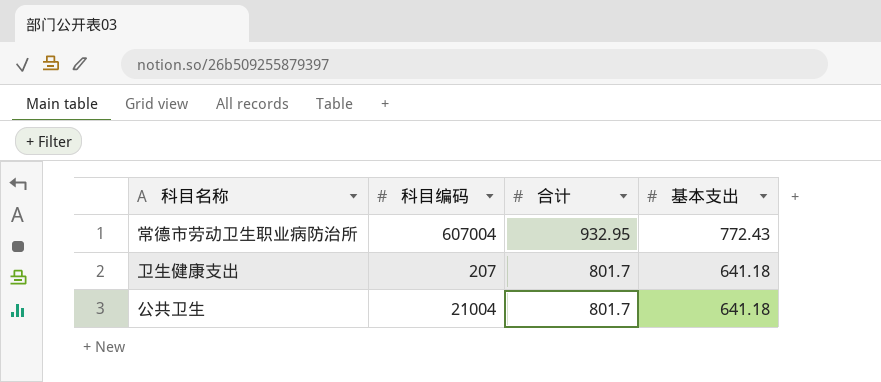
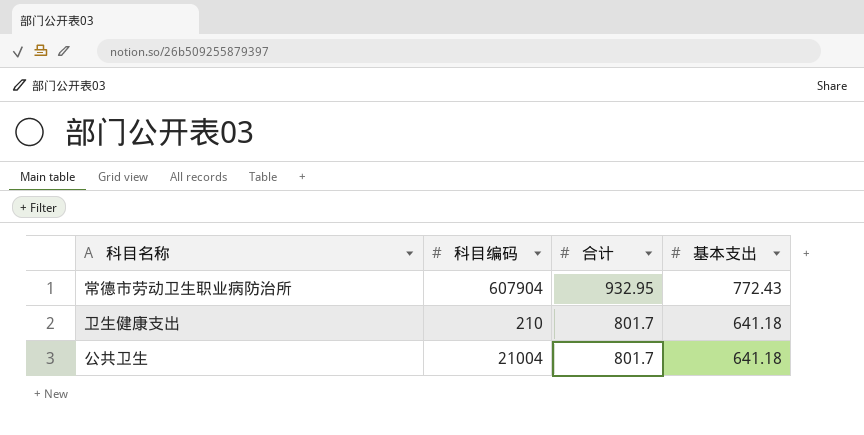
常德市劳动卫生职业病防治所 | 科目编码: 607004 -> 607904
卫生健康支出 | 科目编码: 207 -> 210

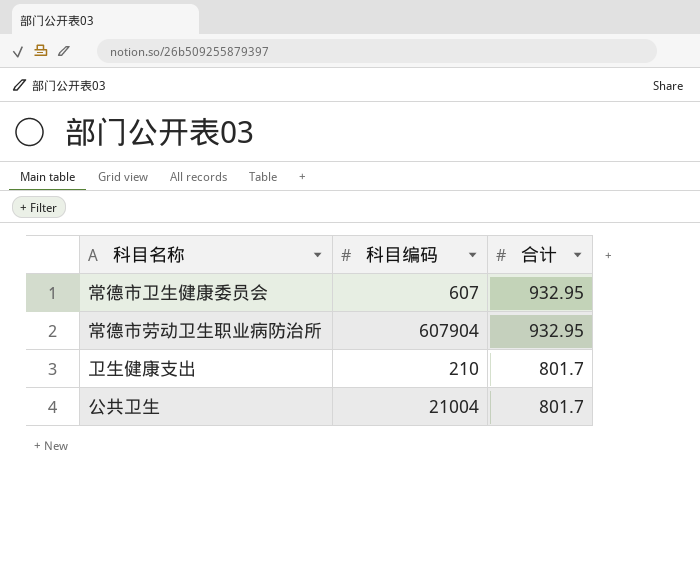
column 基本支出 | position: 4 -> none
row 常德市卫生健康委员会: none -> 607 | 932.95

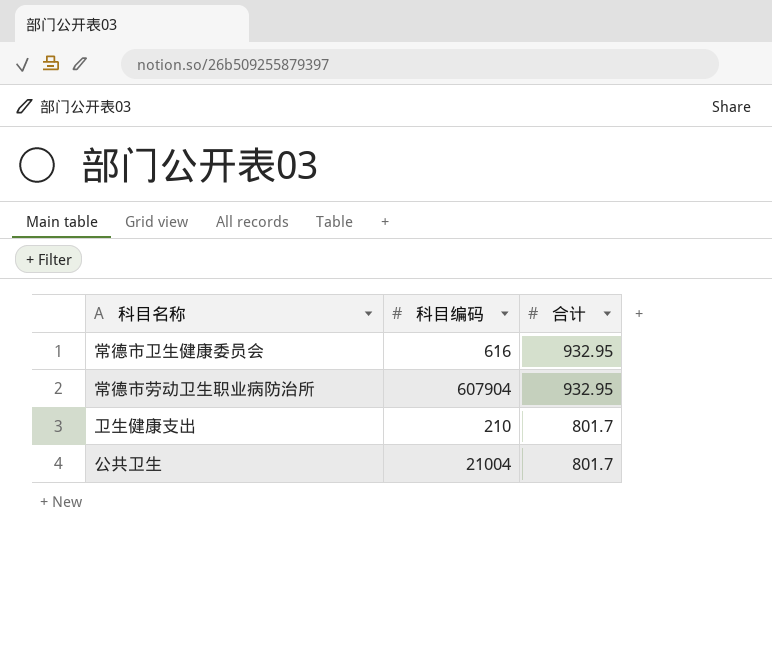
常德市卫生健康委员会 | 科目编码: 607 -> 616

